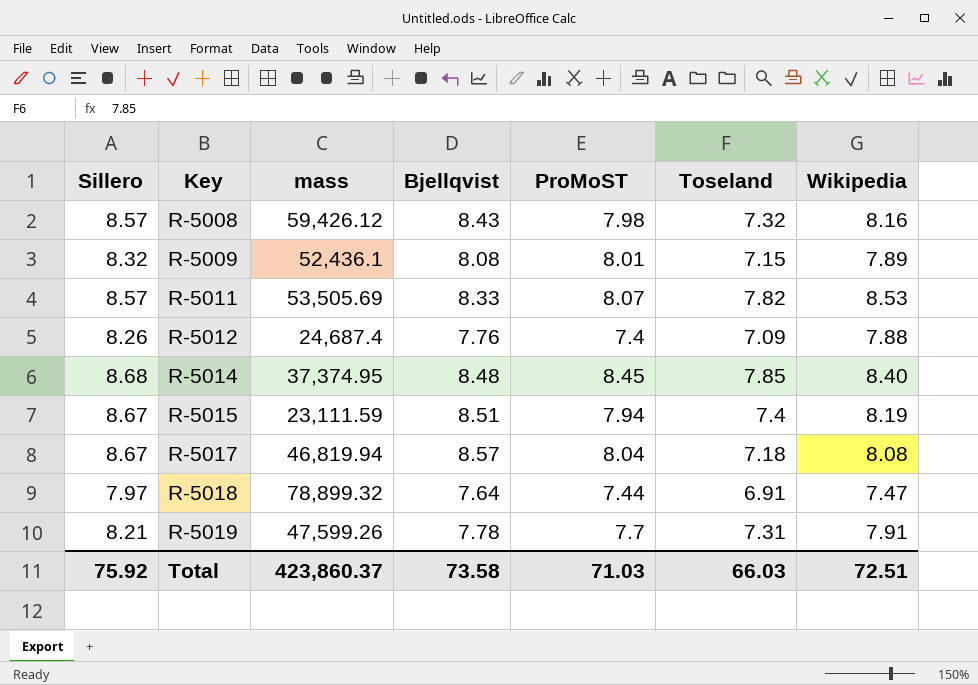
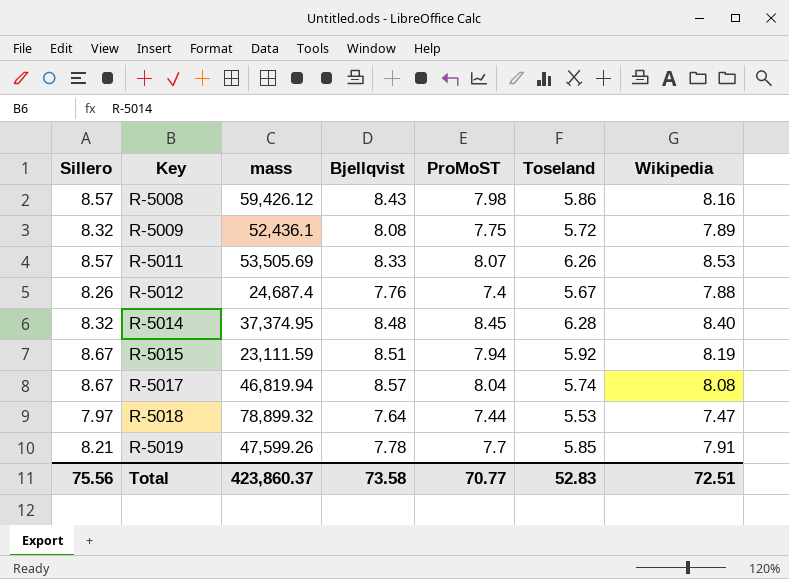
R-5008 | Toseland: 7.32 -> 5.86
R-5009 | ProMoST: 8.01 -> 7.75
R-5009 | Toseland: 7.15 -> 5.72
R-5011 | Toseland: 7.82 -> 6.26
R-5012 | Toseland: 7.09 -> 5.67
R-5014 | Sillero: 8.68 -> 8.32
R-5014 | Toseland: 7.85 -> 6.28
R-5015 | Toseland: 7.4 -> 5.92
R-5017 | Toseland: 7.18 -> 5.74
R-5018 | Toseland: 6.91 -> 5.53
R-5019 | Toseland: 7.31 -> 5.85
Total | Sillero: 75.92 -> 75.56
Total | ProMoST: 71.03 -> 70.77
Total | Toseland: 66.03 -> 52.83

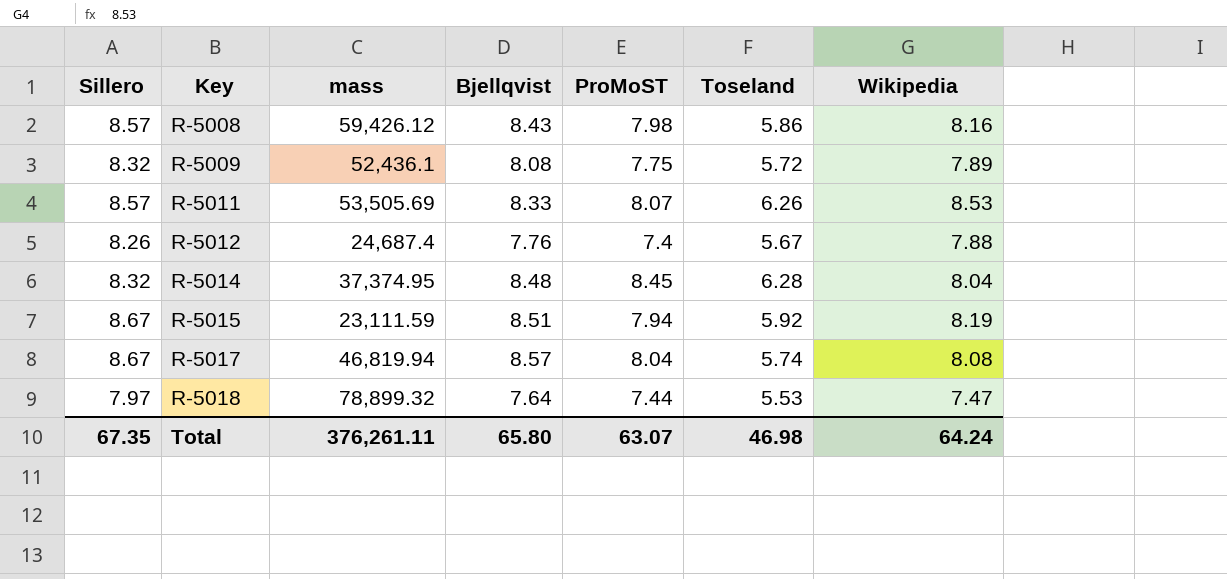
row R-5019: 8.21 | 47,599.26 | 7.78 | 7.7 | 5.85 | 7.91 -> none
R-5014 | Wikipedia: 8.40 -> 8.04
Total | Sillero: 75.56 -> 67.35
Total | mass: 423,860.37 -> 376,261.11
Total | Bjellqvist: 73.58 -> 65.80
Total | ProMoST: 70.77 -> 63.07
Total | Toseland: 52.83 -> 46.98
Total | Wikipedia: 72.51 -> 64.24

